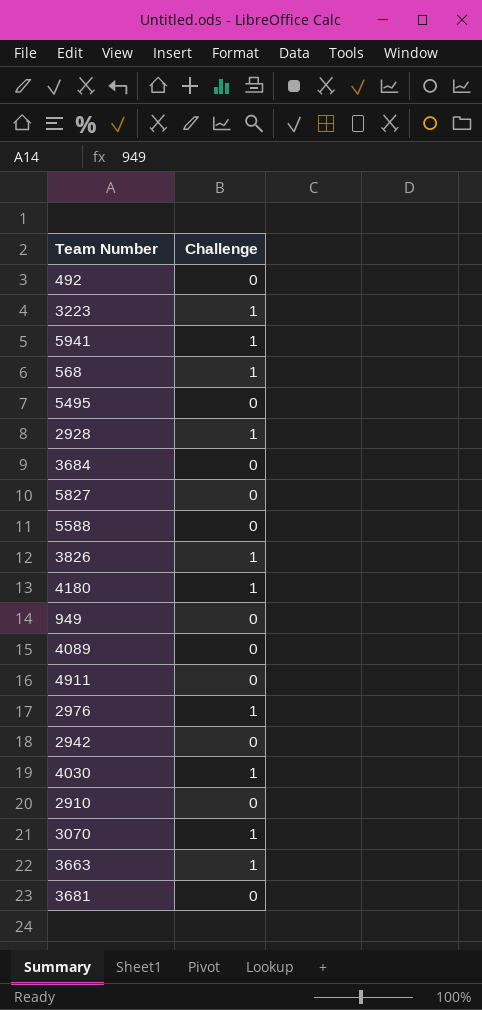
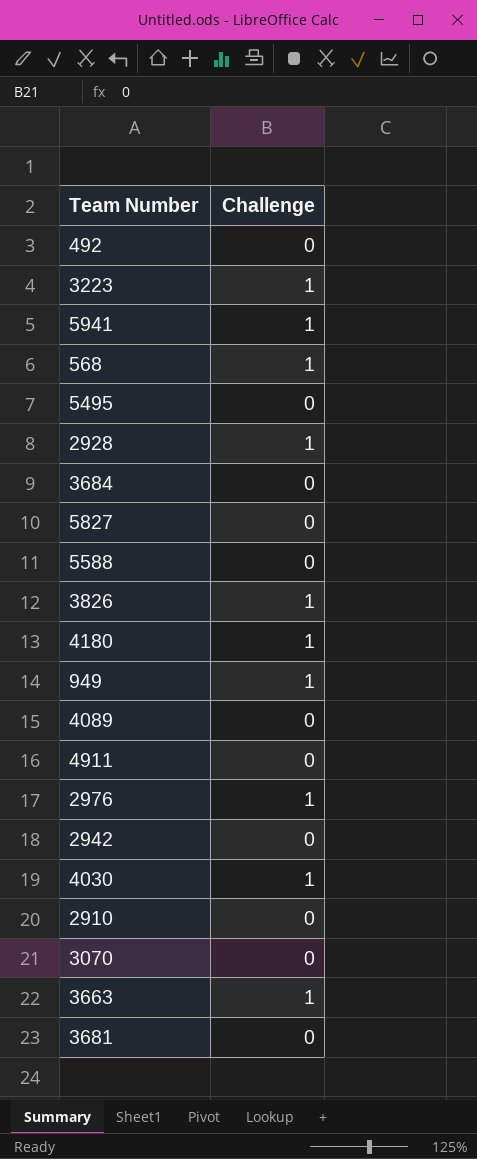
949 | Challenge: 0 -> 1
3070 | Challenge: 1 -> 0

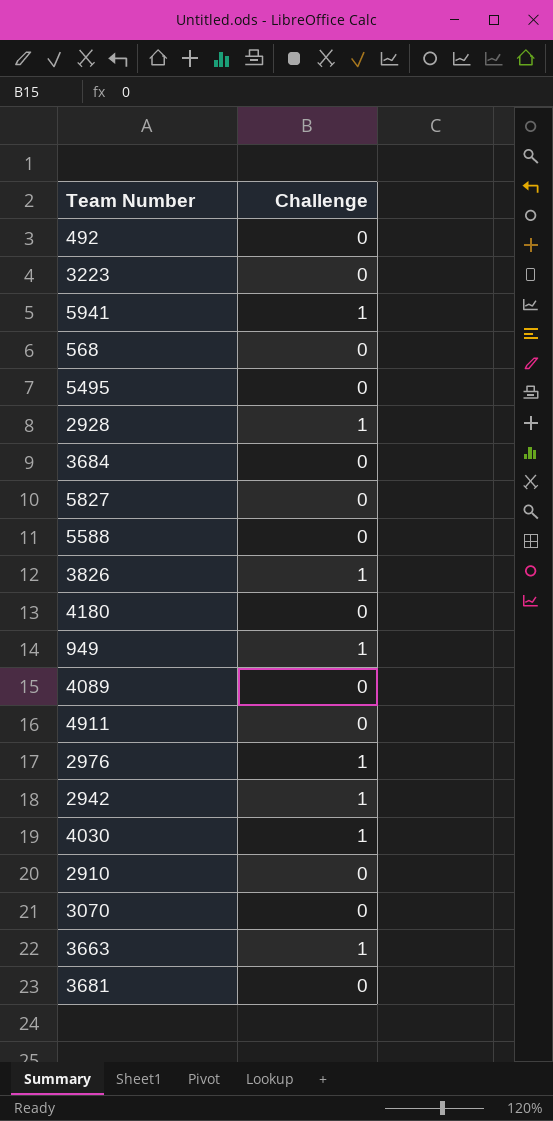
3223 | Challenge: 1 -> 0
568 | Challenge: 1 -> 0
4180 | Challenge: 1 -> 0
2942 | Challenge: 0 -> 1

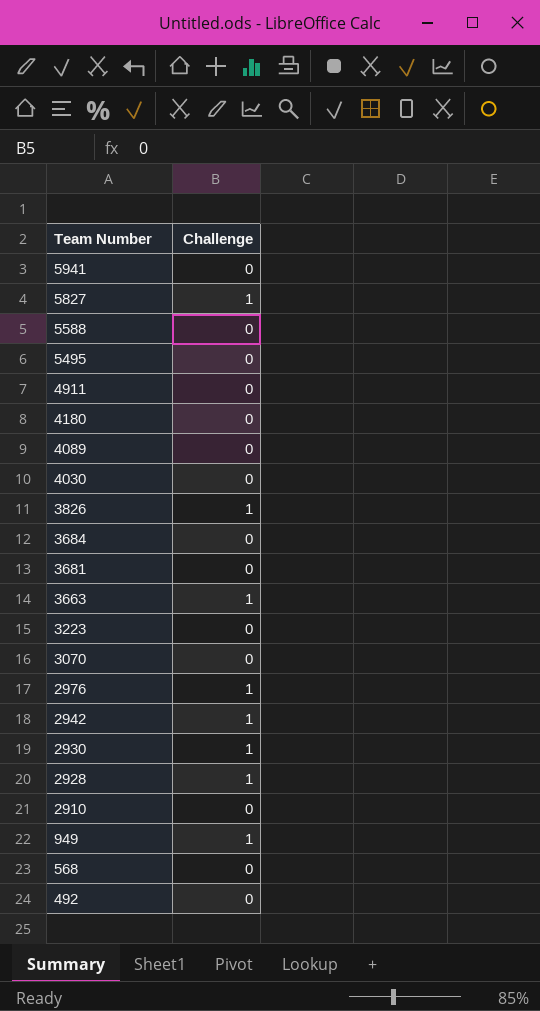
row order: none -> Team Number descending
5941 | Challenge: 1 -> 0
5827 | Challenge: 0 -> 1
4030 | Challenge: 1 -> 0
row 2930: none -> 1

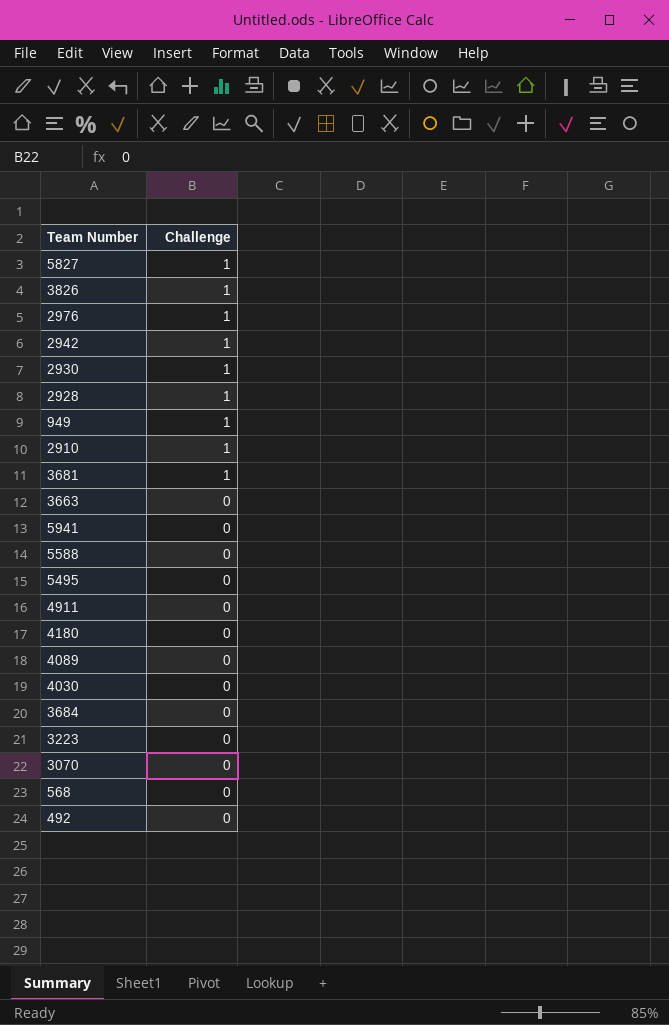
row order: Team Number descending -> Challenge descending
2910 | Challenge: 0 -> 1
3681 | Challenge: 0 -> 1
3663 | Challenge: 1 -> 0

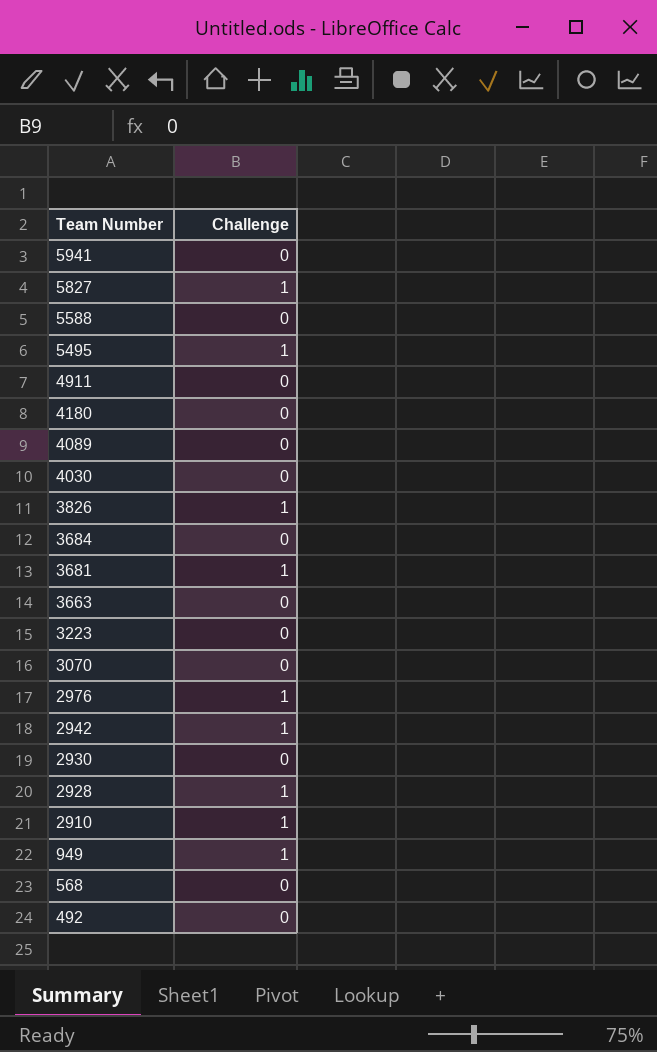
row order: Challenge descending -> Team Number descending
5495 | Challenge: 0 -> 1
2930 | Challenge: 1 -> 0

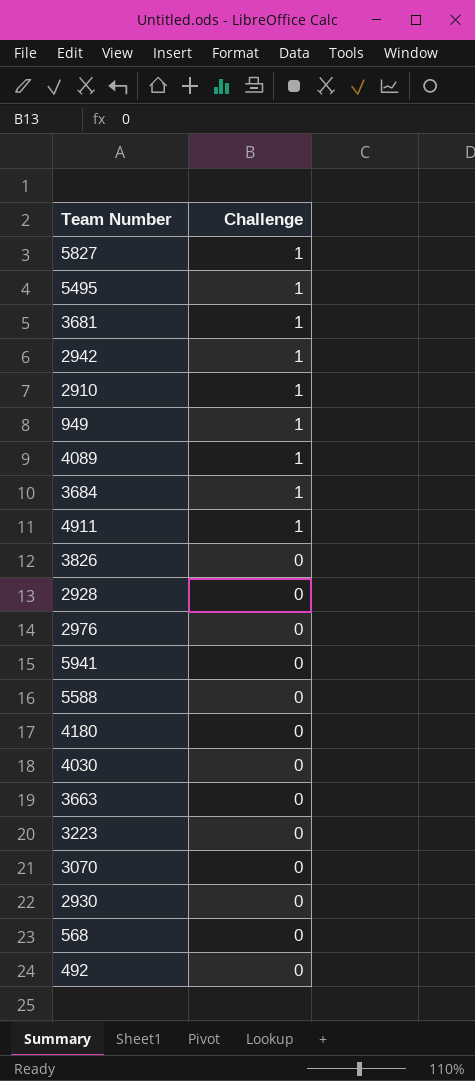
row order: Team Number descending -> Challenge descending
4089 | Challenge: 0 -> 1
3684 | Challenge: 0 -> 1
4911 | Challenge: 0 -> 1
3826 | Challenge: 1 -> 0
2928 | Challenge: 1 -> 0
2976 | Challenge: 1 -> 0

